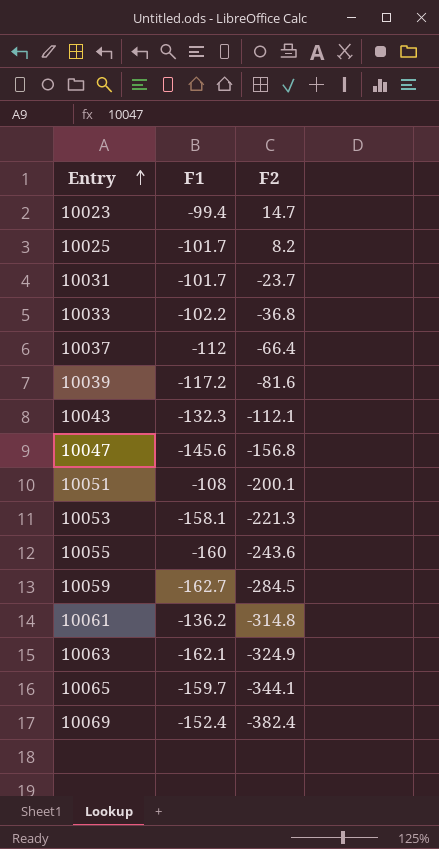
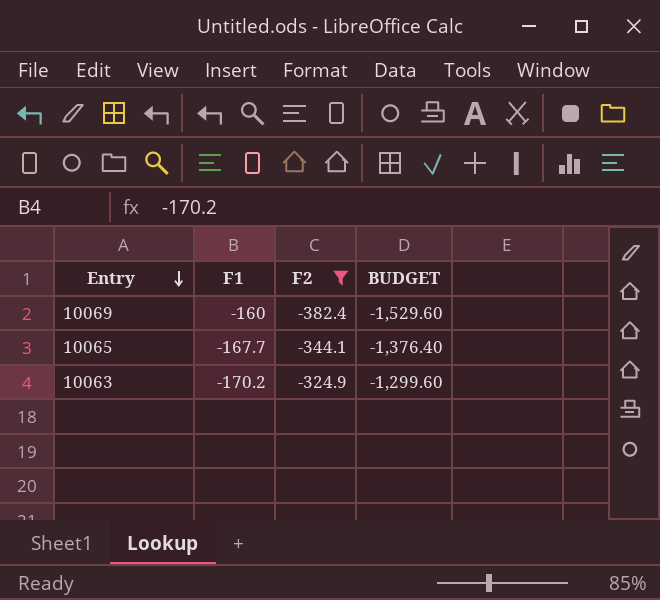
filter: none -> F2 <= -324.9
row order: Entry ascending -> Entry descending
column BUDGET | formula: none -> [F2] * 4
10069 | F1: -152.4 -> -160
10065 | F1: -159.7 -> -167.7
10063 | F1: -162.1 -> -170.2

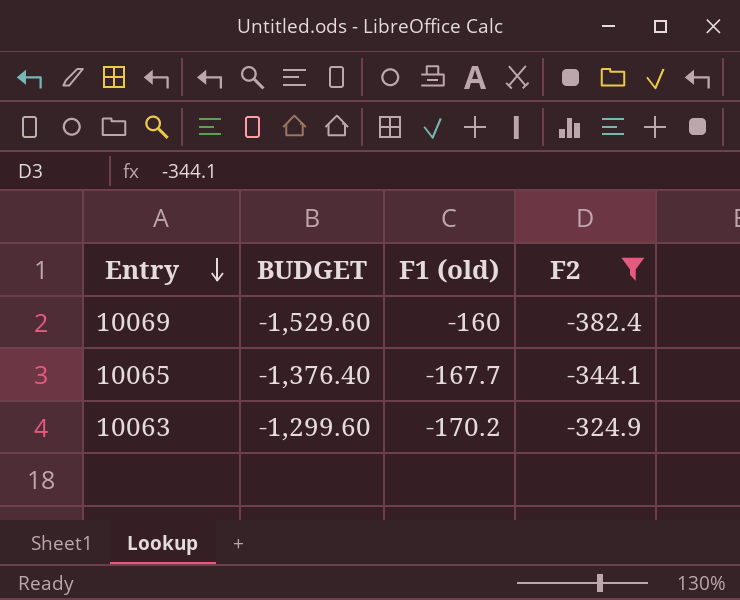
column BUDGET | position: 4 -> 2
column name: F1 -> F1 (old)

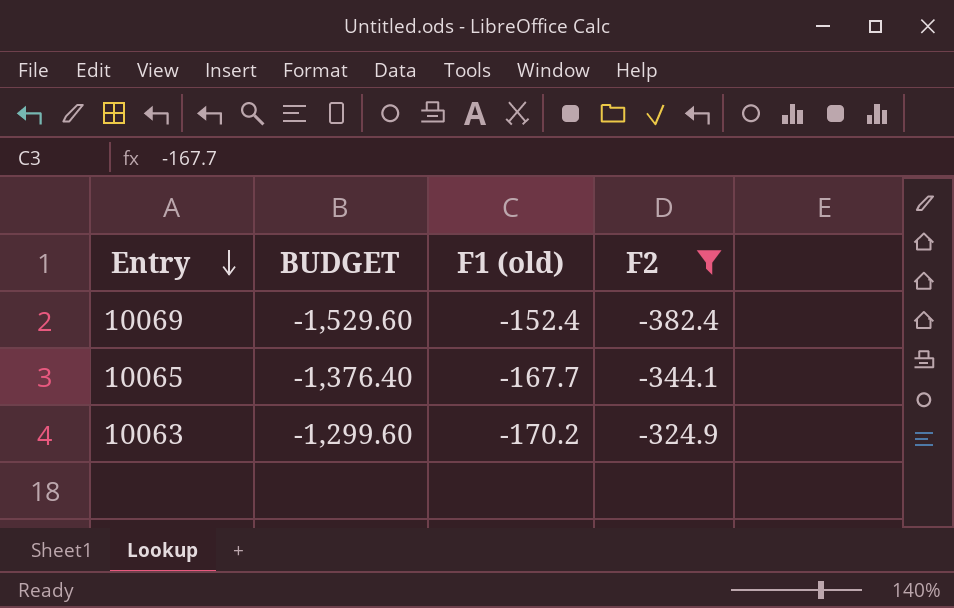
10069 | F1 (old): -160 -> -152.4

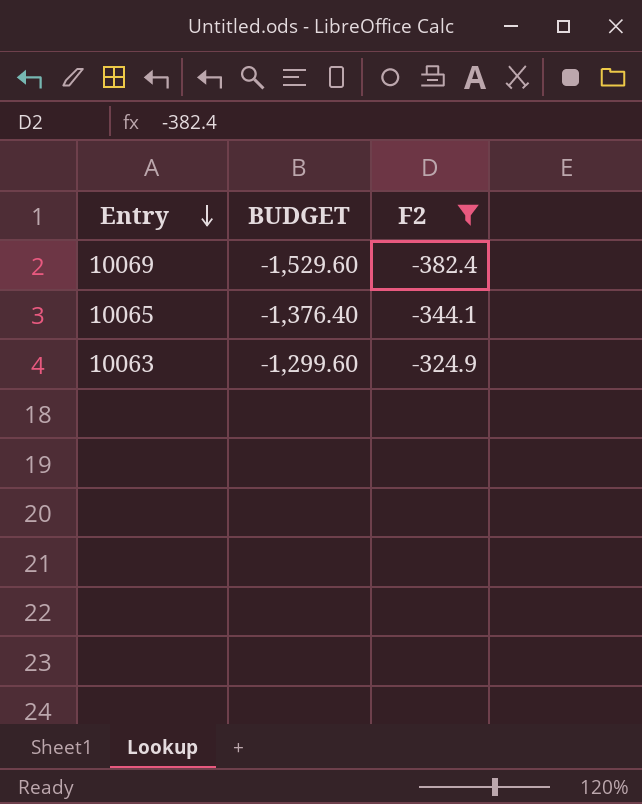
column F1 (old) | position: 3 -> none

